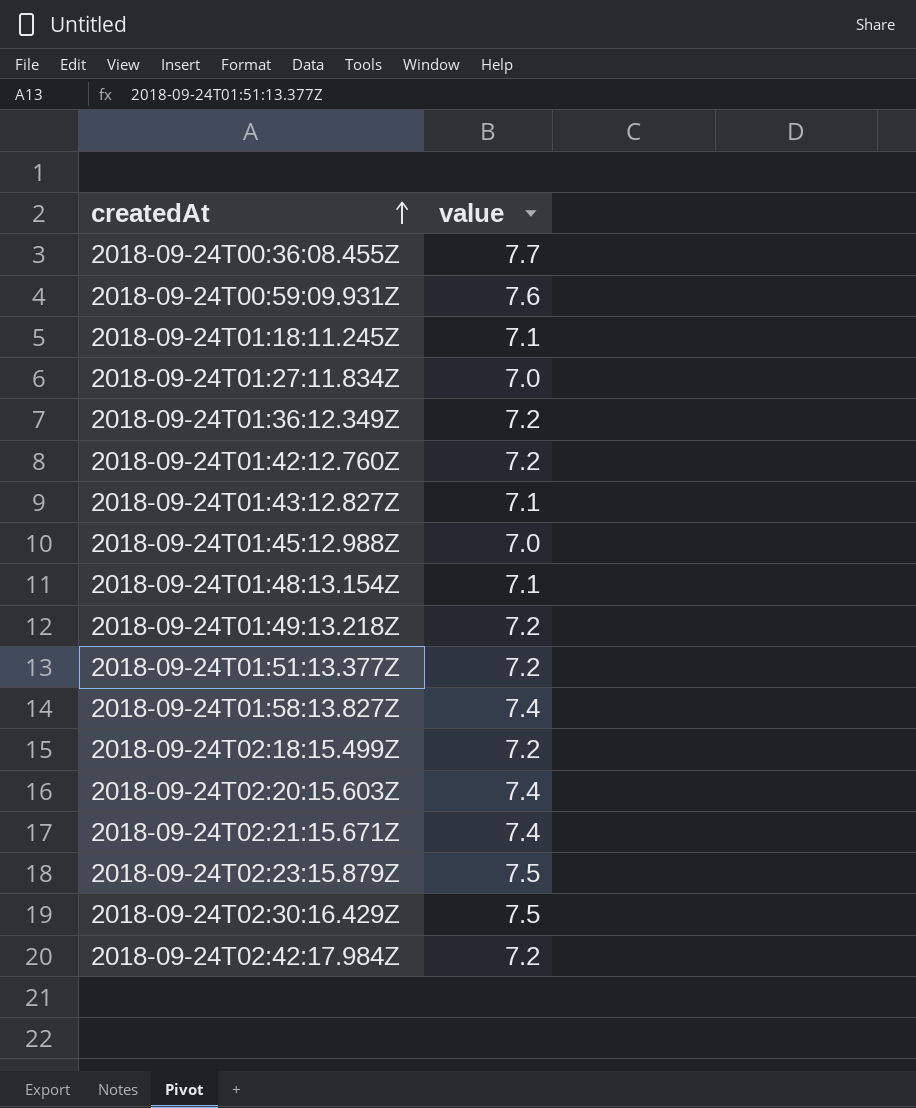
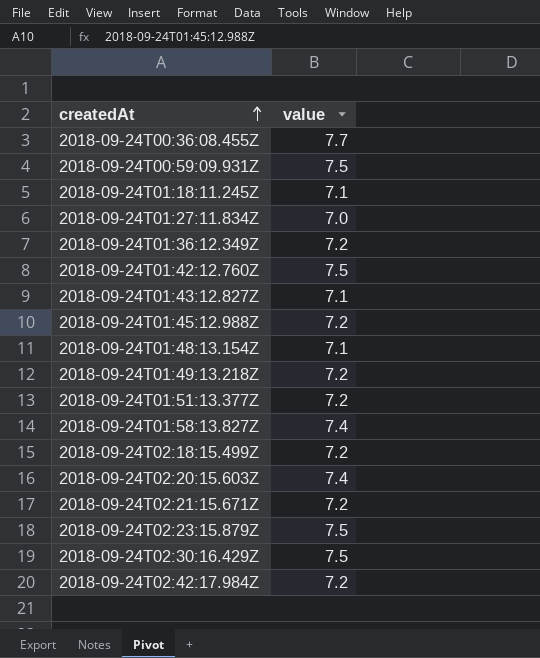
2018-09-24T00:59:09.931Z | value: 7.6 -> 7.5
2018-09-24T01:42:12.760Z | value: 7.2 -> 7.5
2018-09-24T01:45:12.988Z | value: 7.0 -> 7.2
2018-09-24T02:21:15.671Z | value: 7.4 -> 7.2

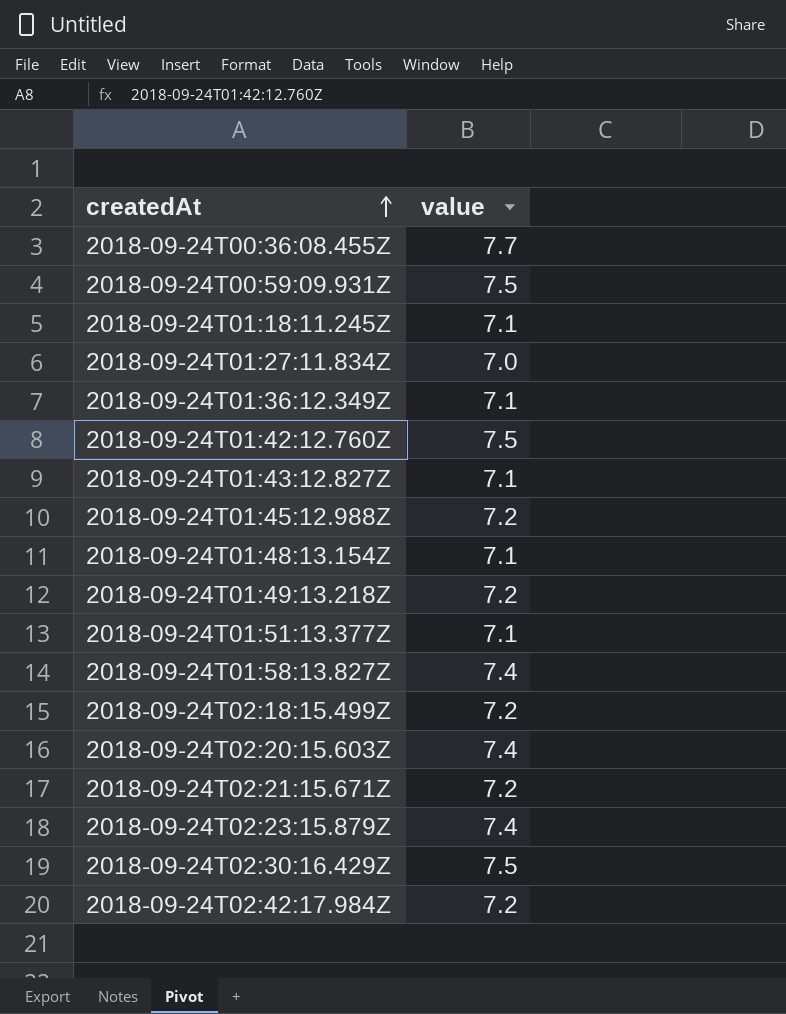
2018-09-24T01:36:12.349Z | value: 7.2 -> 7.1
2018-09-24T01:51:13.377Z | value: 7.2 -> 7.1
2018-09-24T02:23:15.879Z | value: 7.5 -> 7.4

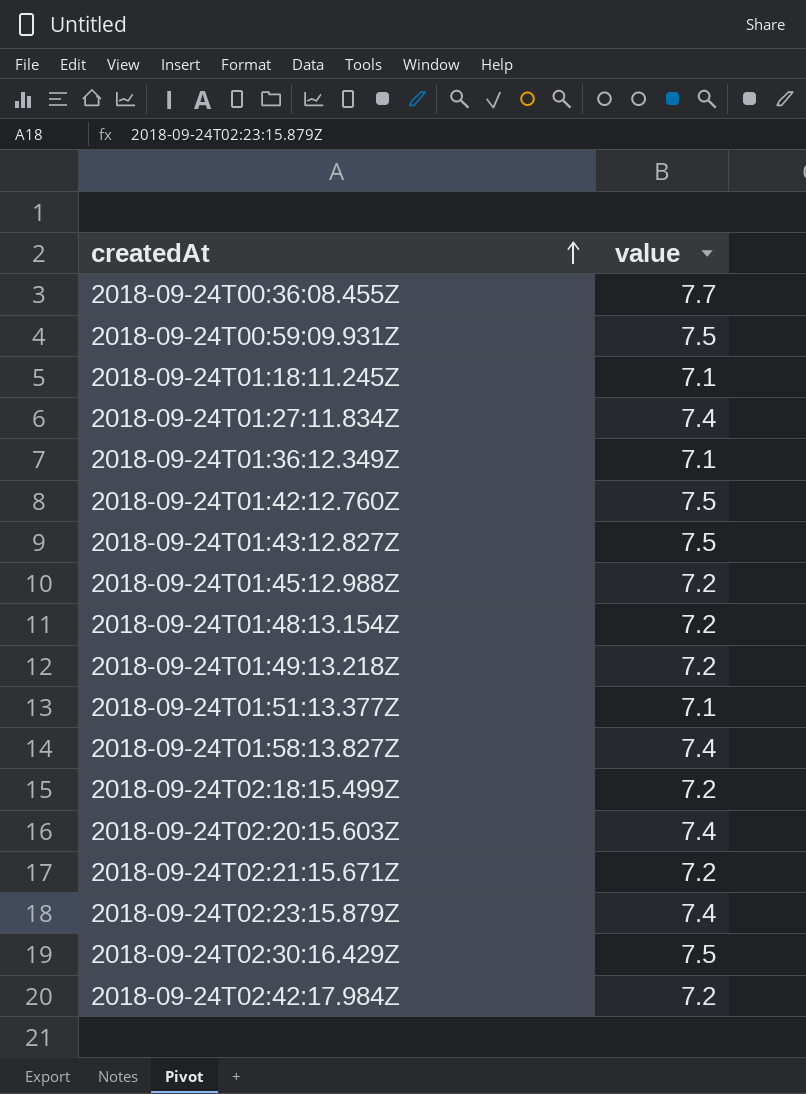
2018-09-24T01:27:11.834Z | value: 7.0 -> 7.4
2018-09-24T01:43:12.827Z | value: 7.1 -> 7.5
2018-09-24T01:48:13.154Z | value: 7.1 -> 7.2

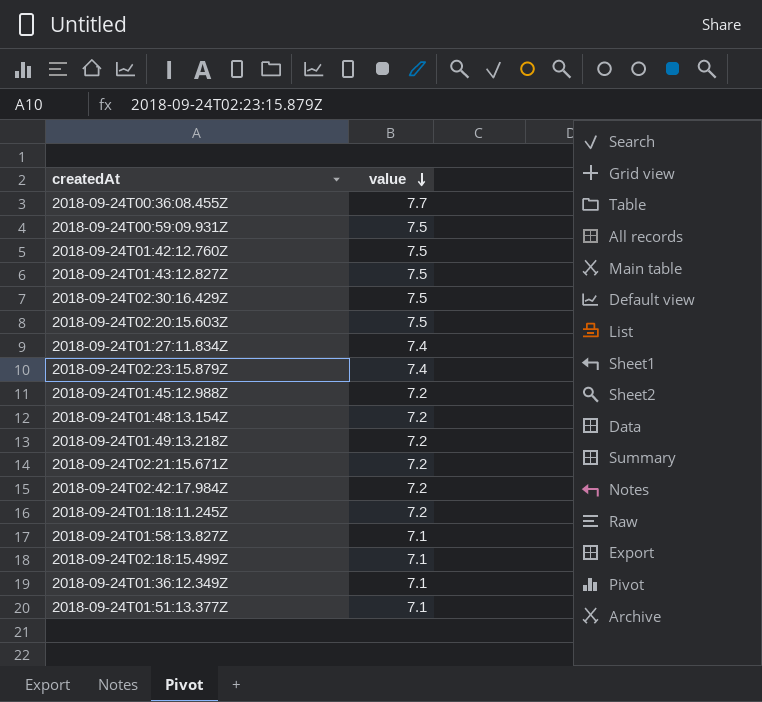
row order: createdAt ascending -> value descending
2018-09-24T02:20:15.603Z | value: 7.4 -> 7.5
2018-09-24T01:18:11.245Z | value: 7.1 -> 7.2
2018-09-24T01:58:13.827Z | value: 7.4 -> 7.1
2018-09-24T02:18:15.499Z | value: 7.2 -> 7.1

